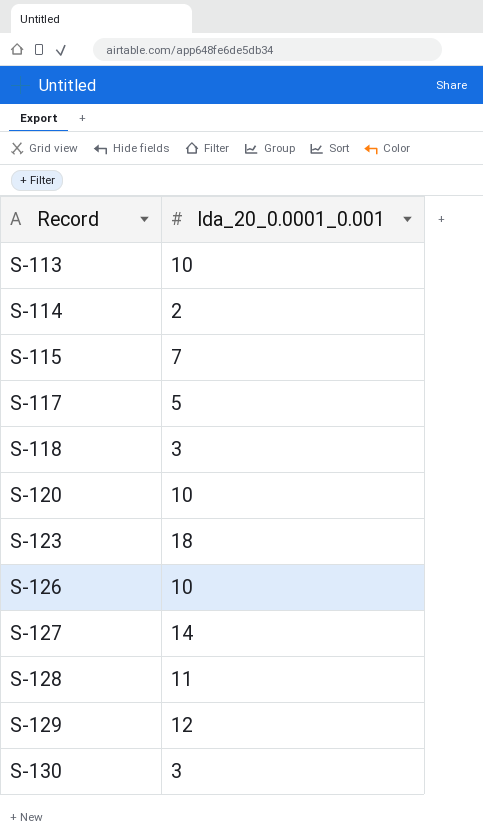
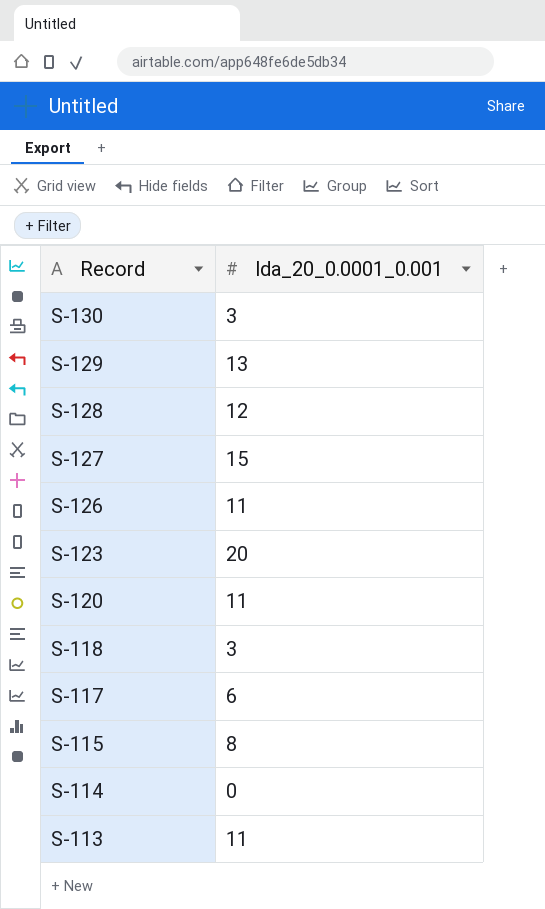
row order: Record ascending -> Record descending
S-129 | lda_20_0.0001_0.001: 12 -> 13
S-128 | lda_20_0.0001_0.001: 11 -> 12
S-127 | lda_20_0.0001_0.001: 14 -> 15
S-126 | lda_20_0.0001_0.001: 10 -> 11
S-123 | lda_20_0.0001_0.001: 18 -> 20
S-120 | lda_20_0.0001_0.001: 10 -> 11
S-117 | lda_20_0.0001_0.001: 5 -> 6
S-115 | lda_20_0.0001_0.001: 7 -> 8
S-114 | lda_20_0.0001_0.001: 2 -> 0
S-113 | lda_20_0.0001_0.001: 10 -> 11

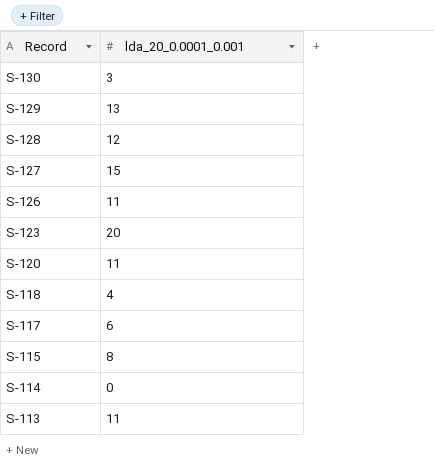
S-118 | lda_20_0.0001_0.001: 3 -> 4

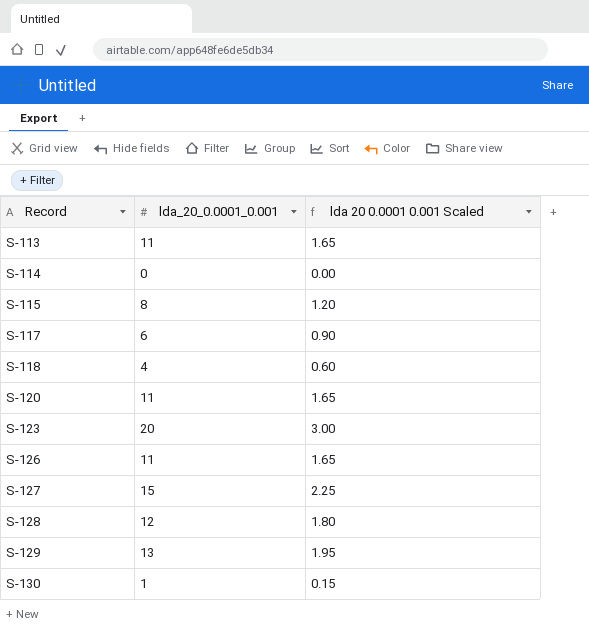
row order: Record descending -> Record ascending
column lda 20 0.0001 0.001 Scaled | formula: none -> [lda_20_0.0001_0.001] * 0.15
S-130 | lda_20_0.0001_0.001: 3 -> 1

